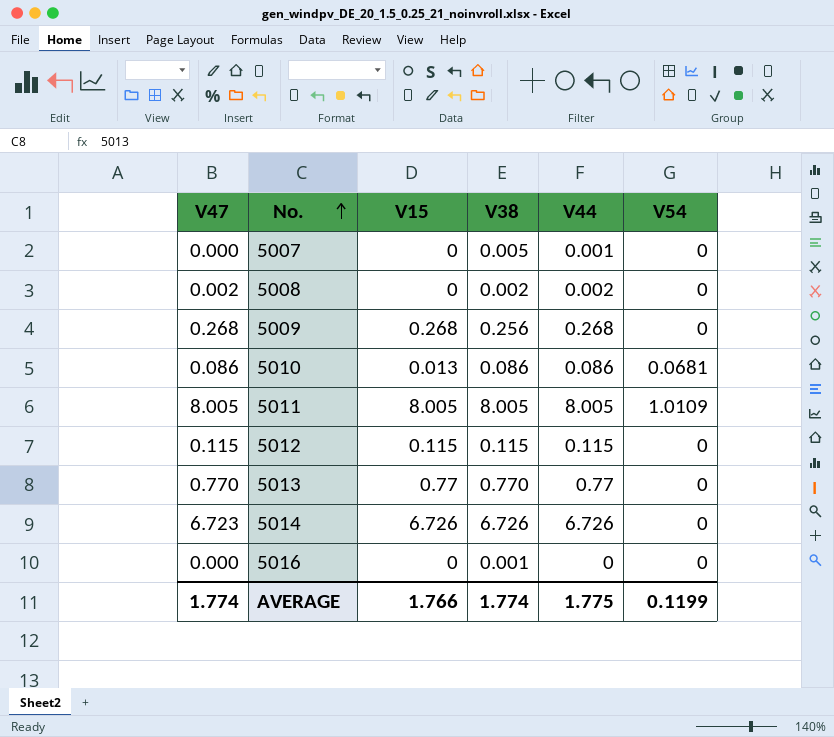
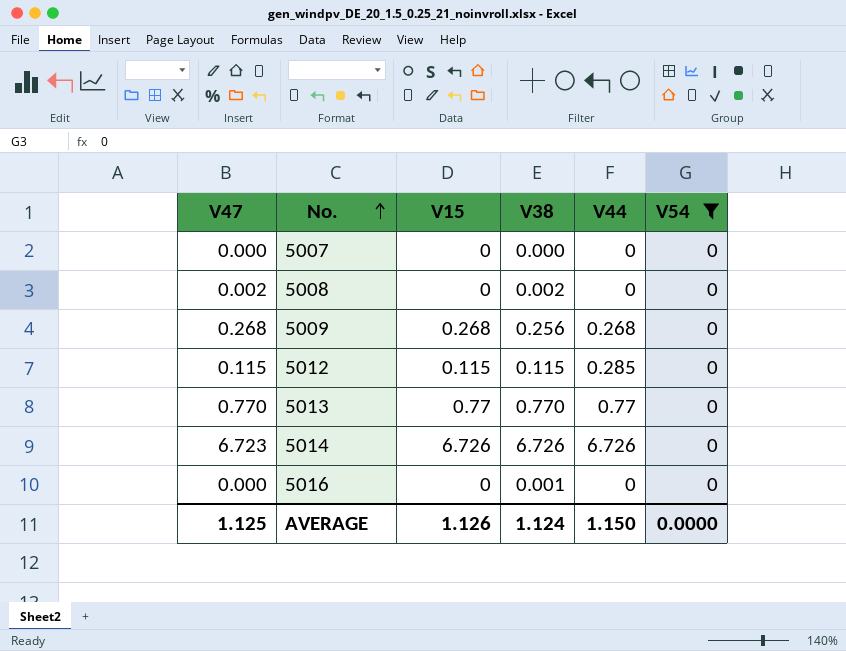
filter: none -> V54 = 0
5007 | V38: 0.005 -> 0.000
5007 | V44: 0.001 -> 0
5008 | V44: 0.002 -> 0
5012 | V44: 0.115 -> 0.285
AVERAGE | V47: 1.774 -> 1.125
AVERAGE | V15: 1.766 -> 1.126
AVERAGE | V38: 1.774 -> 1.124
AVERAGE | V44: 1.775 -> 1.150
AVERAGE | V54: 0.1199 -> 0.0000

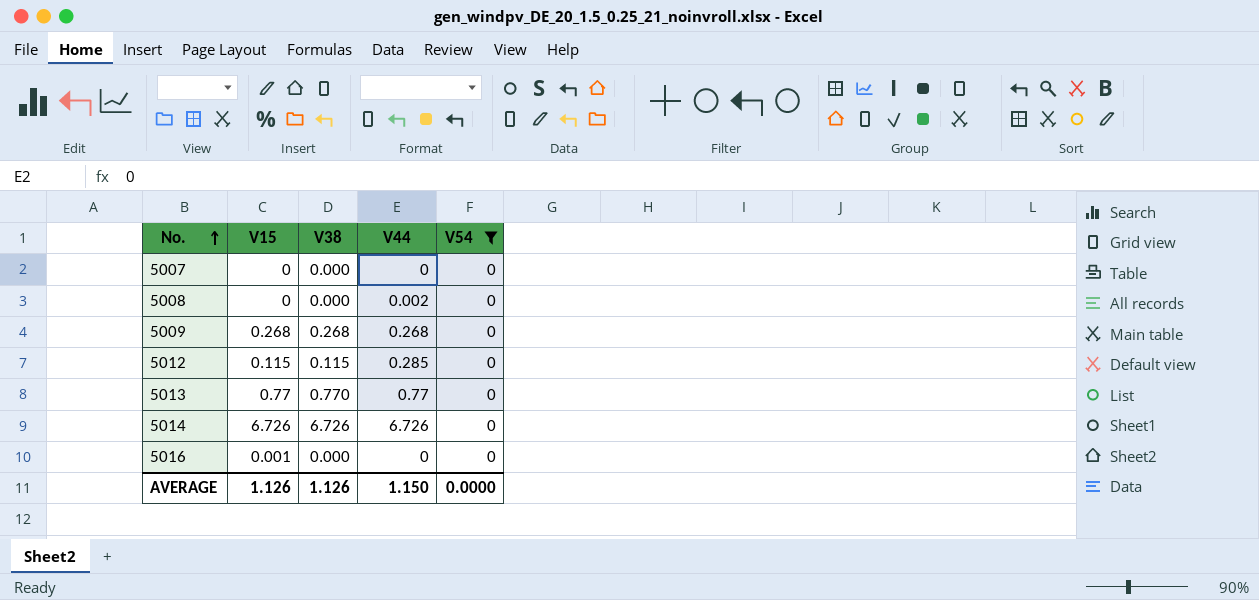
column V47 | position: 1 -> none
5008 | V38: 0.002 -> 0.000
5008 | V44: 0 -> 0.002
5009 | V38: 0.256 -> 0.268
5016 | V15: 0 -> 0.001
5016 | V38: 0.001 -> 0.000
AVERAGE | V38: 1.124 -> 1.126

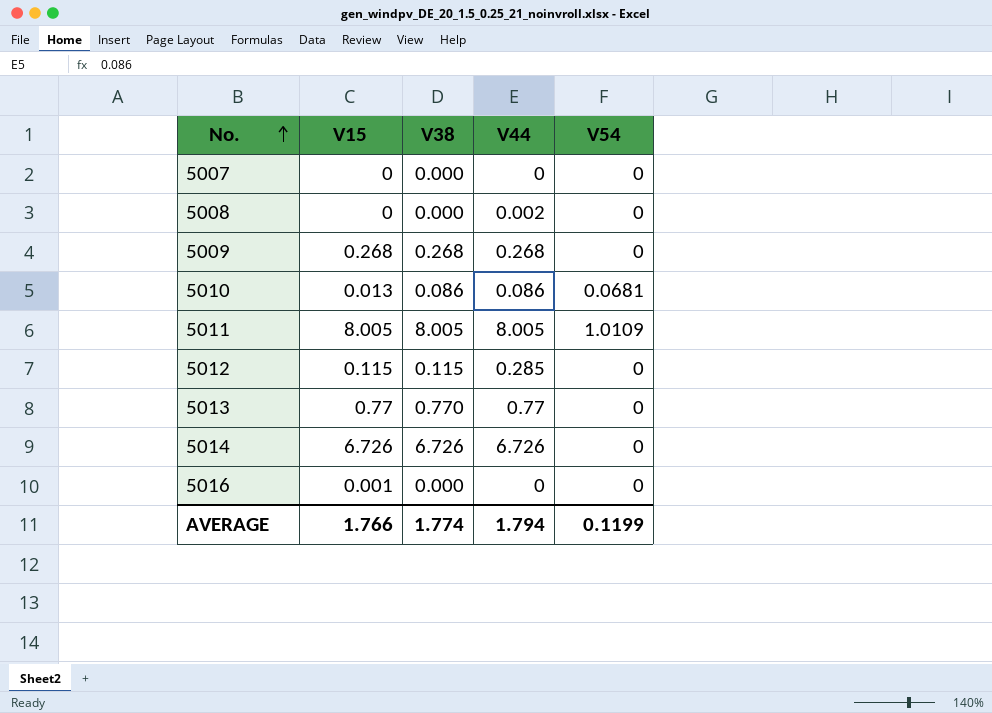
filter: V54 = 0 -> none
AVERAGE | V15: 1.126 -> 1.766
AVERAGE | V38: 1.126 -> 1.774
AVERAGE | V44: 1.150 -> 1.794
AVERAGE | V54: 0.0000 -> 0.1199

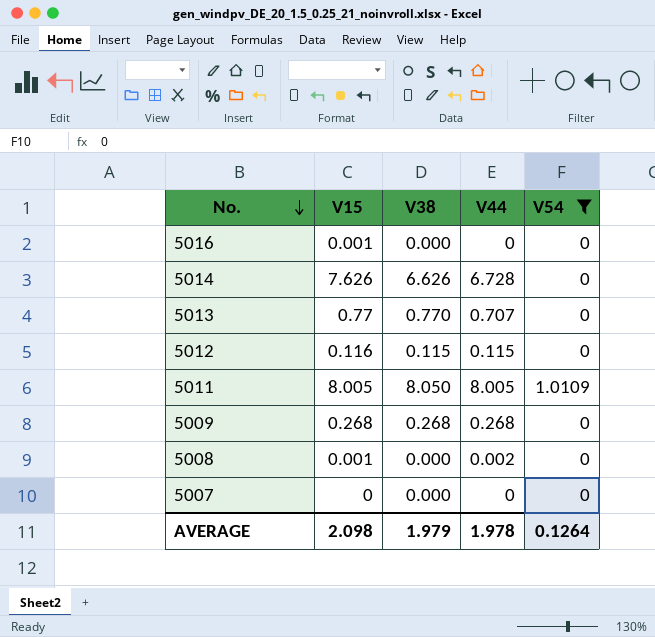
filter: none -> V54 != 0.0681
row order: No. ascending -> No. descending
5014 | V15: 6.726 -> 7.626
5014 | V38: 6.726 -> 6.626
5014 | V44: 6.726 -> 6.728
5013 | V44: 0.77 -> 0.707
5012 | V15: 0.115 -> 0.116
5012 | V44: 0.285 -> 0.115
5011 | V38: 8.005 -> 8.050
5008 | V15: 0 -> 0.001
AVERAGE | V15: 1.766 -> 2.098
AVERAGE | V38: 1.774 -> 1.979
AVERAGE | V44: 1.794 -> 1.978
AVERAGE | V54: 0.1199 -> 0.1264

